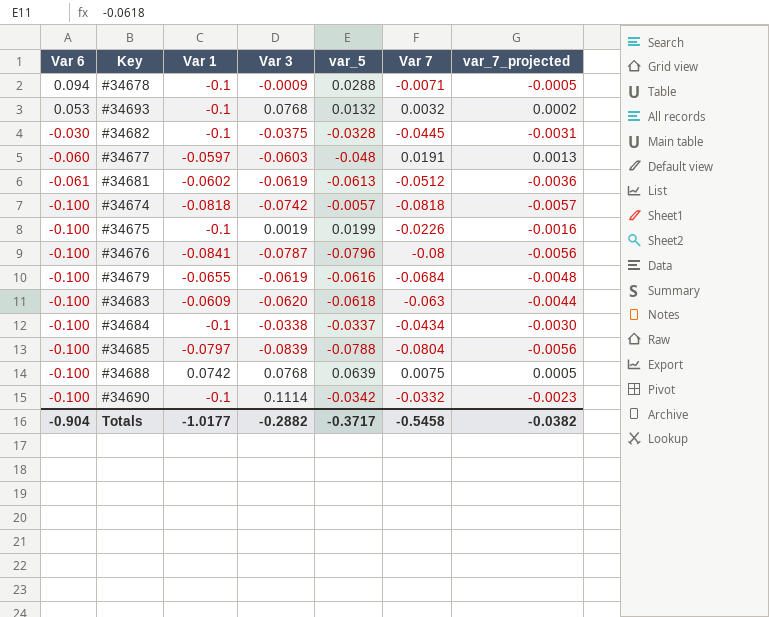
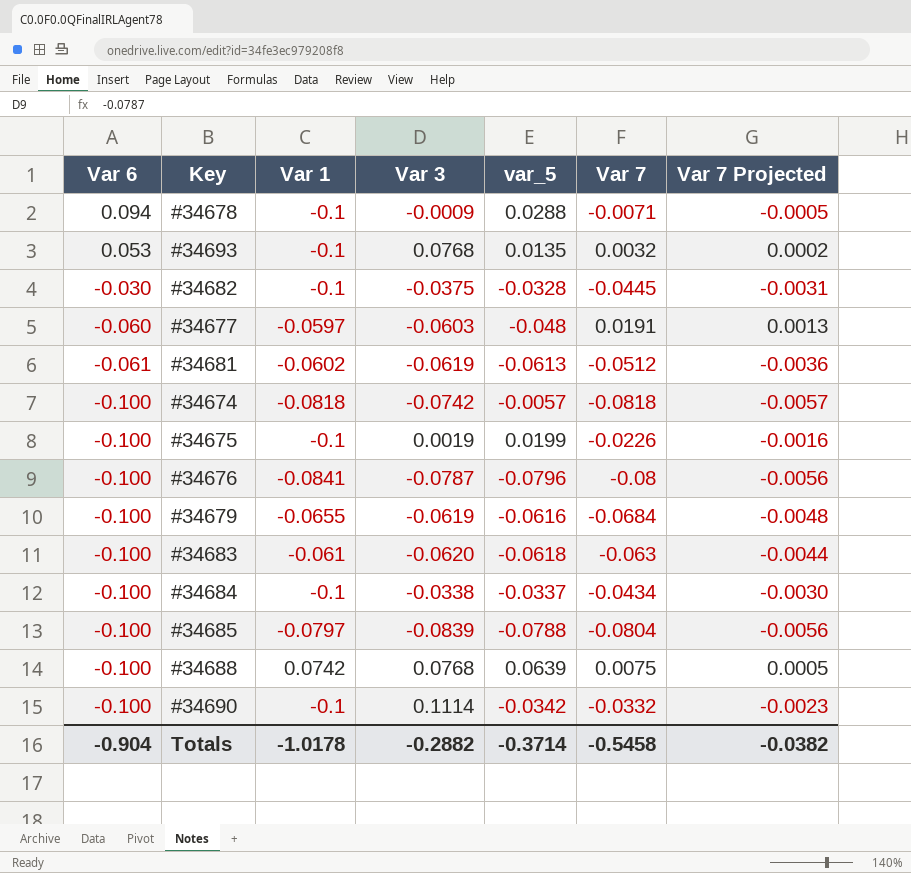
column name: var_7_projected -> Var 7 Projected
#34693 | var_5: 0.0132 -> 0.0135
#34683 | Var 1: -0.0609 -> -0.061
Totals | Var 1: -1.0177 -> -1.0178
Totals | var_5: -0.3717 -> -0.3714

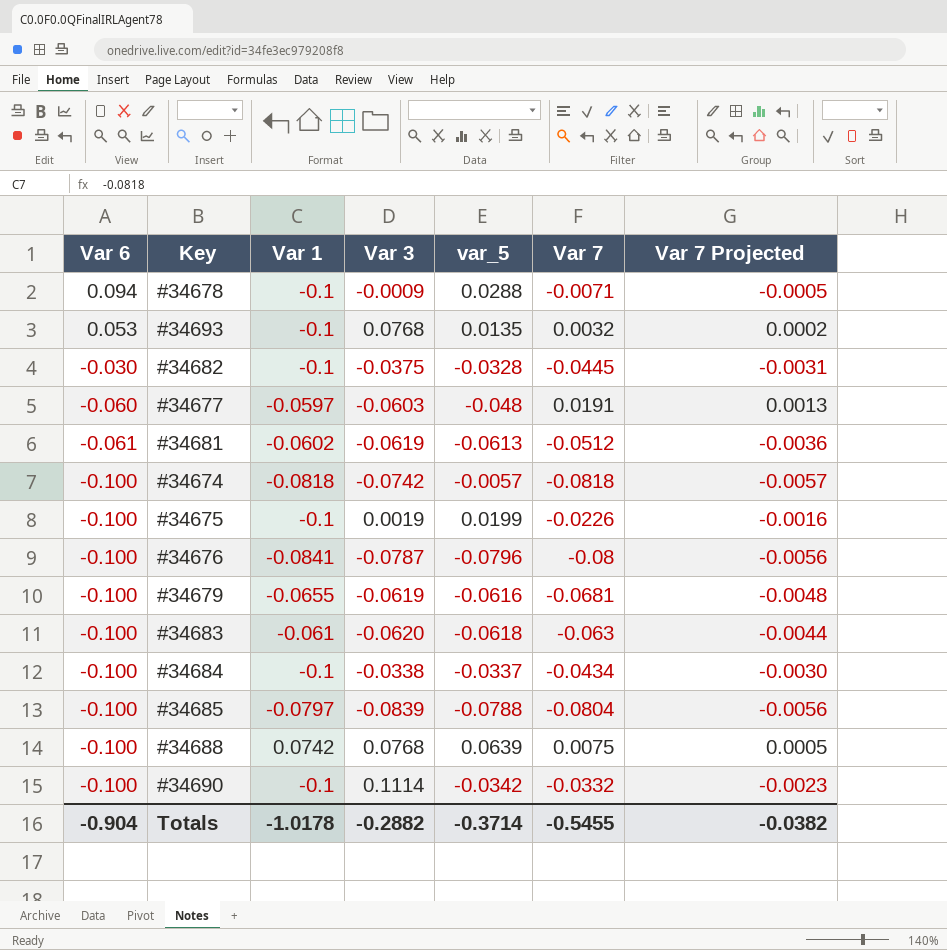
#34679 | Var 7: -0.0684 -> -0.0681
Totals | Var 7: -0.5458 -> -0.5455

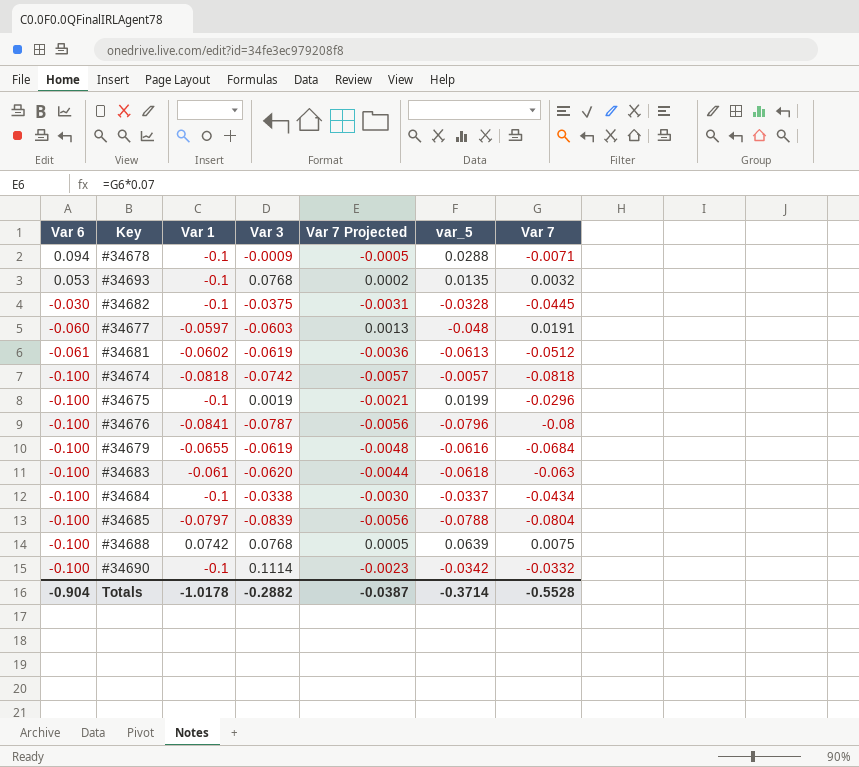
column Var 7 Projected | position: 7 -> 5
#34675 | Var 7 Projected: -0.0016 -> -0.0021
#34675 | Var 7: -0.0226 -> -0.0296
#34679 | Var 7: -0.0681 -> -0.0684
Totals | Var 7 Projected: -0.0382 -> -0.0387
Totals | Var 7: -0.5455 -> -0.5528

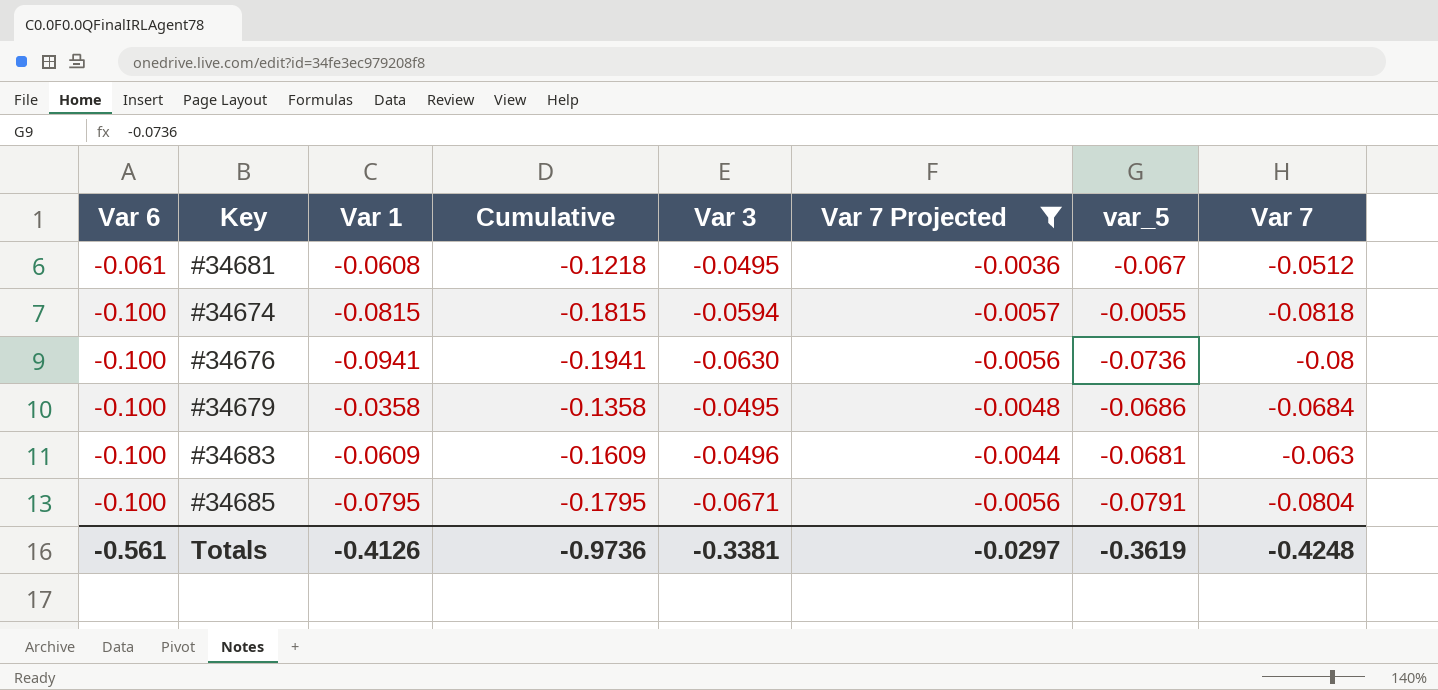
filter: none -> Var 7 Projected <= -0.0036
column Cumulative | formula: none -> [Var 6] + [Var 1]
#34681 | Var 1: -0.0602 -> -0.0608
#34681 | Var 3: -0.0619 -> -0.0495
#34681 | var_5: -0.0613 -> -0.067
#34674 | Var 1: -0.0818 -> -0.0815
#34674 | Var 3: -0.0742 -> -0.0594
#34674 | var_5: -0.0057 -> -0.0055
#34676 | Var 1: -0.0841 -> -0.0941
#34676 | Var 3: -0.0787 -> -0.0630
#34676 | var_5: -0.0796 -> -0.0736
#34679 | Var 1: -0.0655 -> -0.0358
#34679 | Var 3: -0.0619 -> -0.0495
#34679 | var_5: -0.0616 -> -0.0686
#34683 | Var 1: -0.061 -> -0.0609
#34683 | Var 3: -0.0620 -> -0.0496
#34683 | var_5: -0.0618 -> -0.0681
#34685 | Var 1: -0.0797 -> -0.0795
#34685 | Var 3: -0.0839 -> -0.0671
#34685 | var_5: -0.0788 -> -0.0791
Totals | Var 6: -0.904 -> -0.561
Totals | Var 1: -1.0178 -> -0.4126
Totals | Var 3: -0.2882 -> -0.3381
Totals | Var 7 Projected: -0.0387 -> -0.0297
Totals | var_5: -0.3714 -> -0.3619
Totals | Var 7: -0.5528 -> -0.4248

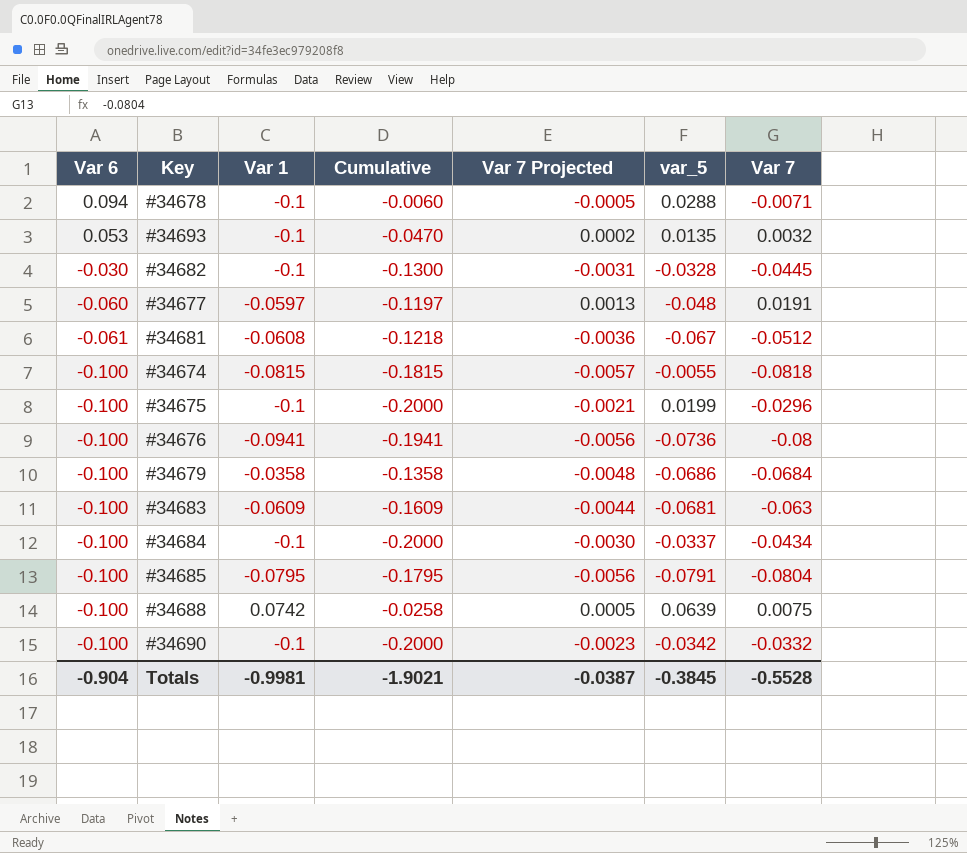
filter: Var 7 Projected <= -0.0036 -> none
column Var 3 | position: 5 -> none
Totals | Var 6: -0.561 -> -0.904
Totals | Var 1: -0.4126 -> -0.9981
Totals | Cumulative: -0.9736 -> -1.9021
Totals | Var 7 Projected: -0.0297 -> -0.0387
Totals | var_5: -0.3619 -> -0.3845
Totals | Var 7: -0.4248 -> -0.5528

